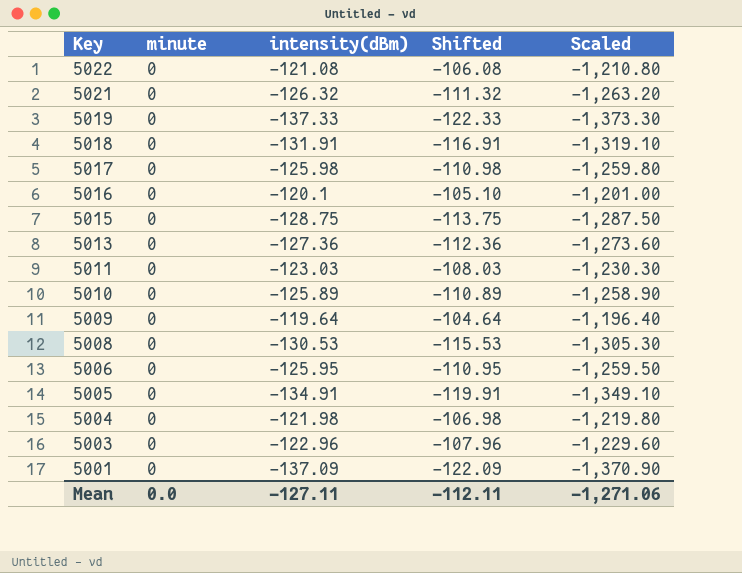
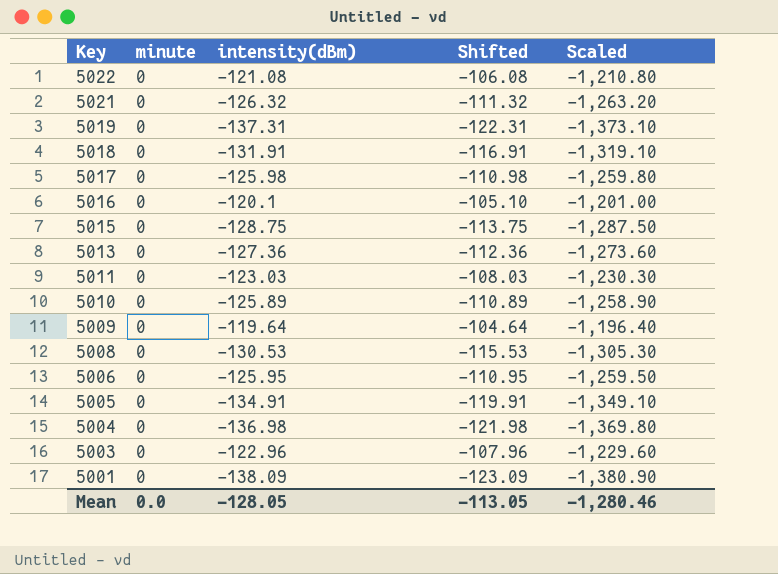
5019 | intensity(dBm): -137.33 -> -137.31
5019 | Shifted: -122.33 -> -122.31
5019 | Scaled: -1,373.30 -> -1,373.10
5004 | intensity(dBm): -121.98 -> -136.98
5004 | Shifted: -106.98 -> -121.98
5004 | Scaled: -1,219.80 -> -1,369.80
5001 | intensity(dBm): -137.09 -> -138.09
5001 | Shifted: -122.09 -> -123.09
5001 | Scaled: -1,370.90 -> -1,380.90
Mean | intensity(dBm): -127.11 -> -128.05
Mean | Shifted: -112.11 -> -113.05
Mean | Scaled: -1,271.06 -> -1,280.46

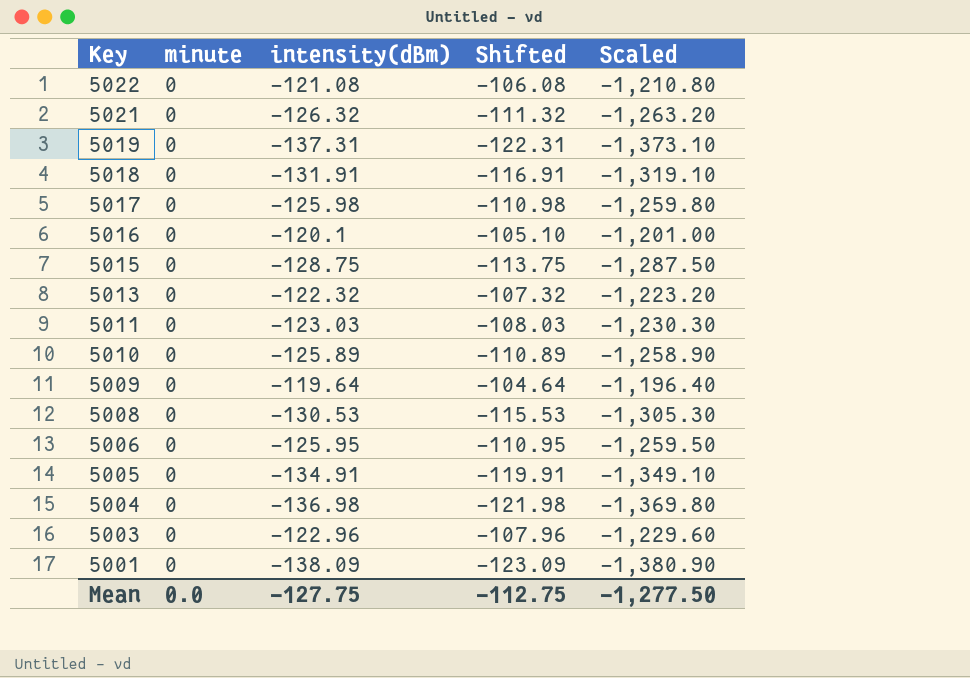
5013 | intensity(dBm): -127.36 -> -122.32
5013 | Shifted: -112.36 -> -107.32
5013 | Scaled: -1,273.60 -> -1,223.20
Mean | intensity(dBm): -128.05 -> -127.75
Mean | Shifted: -113.05 -> -112.75
Mean | Scaled: -1,280.46 -> -1,277.50

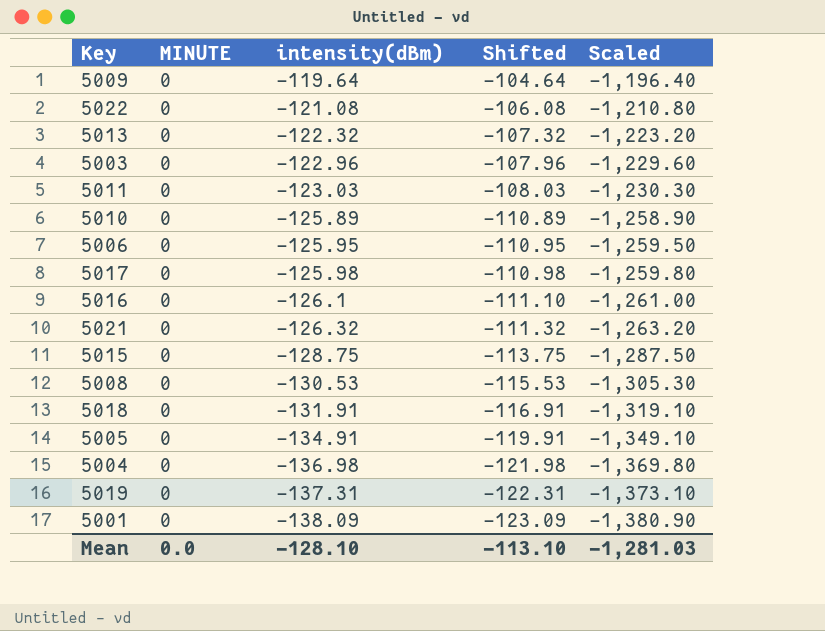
row order: Key descending -> intensity(dBm) descending
column name: minute -> MINUTE
5016 | intensity(dBm): -120.1 -> -126.1
5016 | Shifted: -105.10 -> -111.10
5016 | Scaled: -1,201.00 -> -1,261.00
Mean | intensity(dBm): -127.75 -> -128.10
Mean | Shifted: -112.75 -> -113.10
Mean | Scaled: -1,277.50 -> -1,281.03

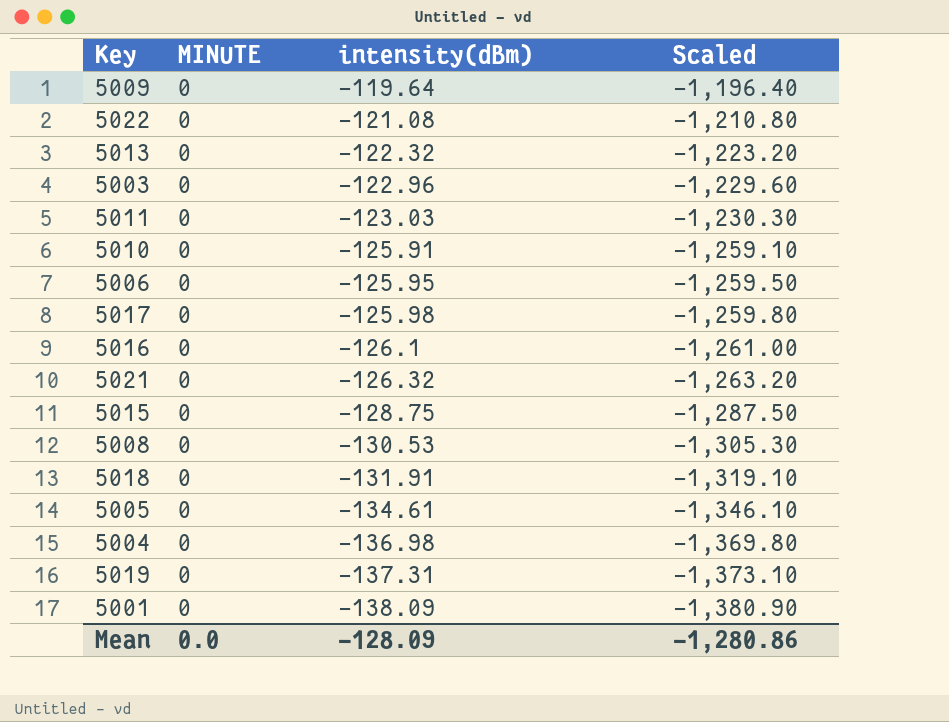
column Shifted | formula: [intensity(dBm)] + 15 -> none
5010 | intensity(dBm): -125.89 -> -125.91
5010 | Scaled: -1,258.90 -> -1,259.10
5005 | intensity(dBm): -134.91 -> -134.61
5005 | Scaled: -1,349.10 -> -1,346.10
Mean | intensity(dBm): -128.10 -> -128.09
Mean | Scaled: -1,281.03 -> -1,280.86

